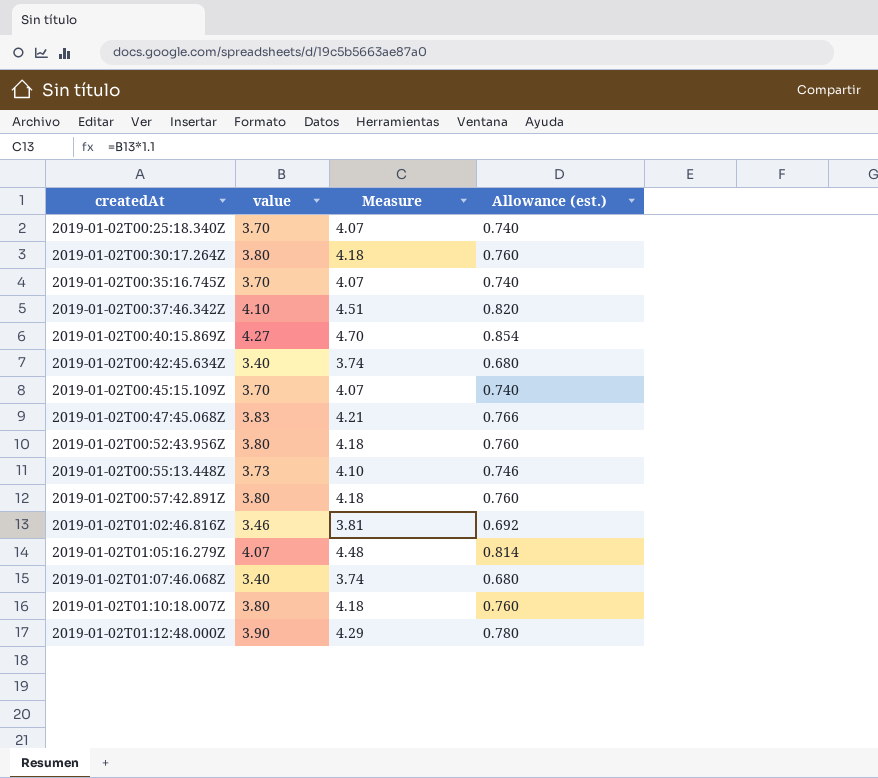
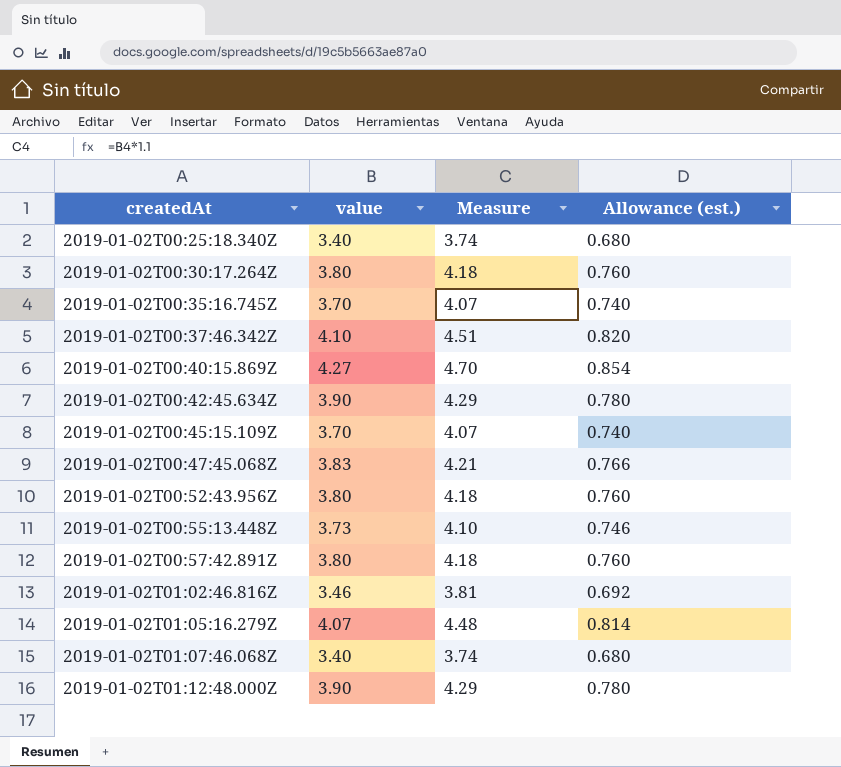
row 2019-01-02T01:10:18.007Z: 3.80 | 4.18 | 0.760 -> none
2019-01-02T00:25:18.340Z | value: 3.70 -> 3.40
2019-01-02T00:25:18.340Z | Measure: 4.07 -> 3.74
2019-01-02T00:25:18.340Z | Allowance (est.): 0.740 -> 0.680
2019-01-02T00:42:45.634Z | value: 3.40 -> 3.90
2019-01-02T00:42:45.634Z | Measure: 3.74 -> 4.29
2019-01-02T00:42:45.634Z | Allowance (est.): 0.680 -> 0.780

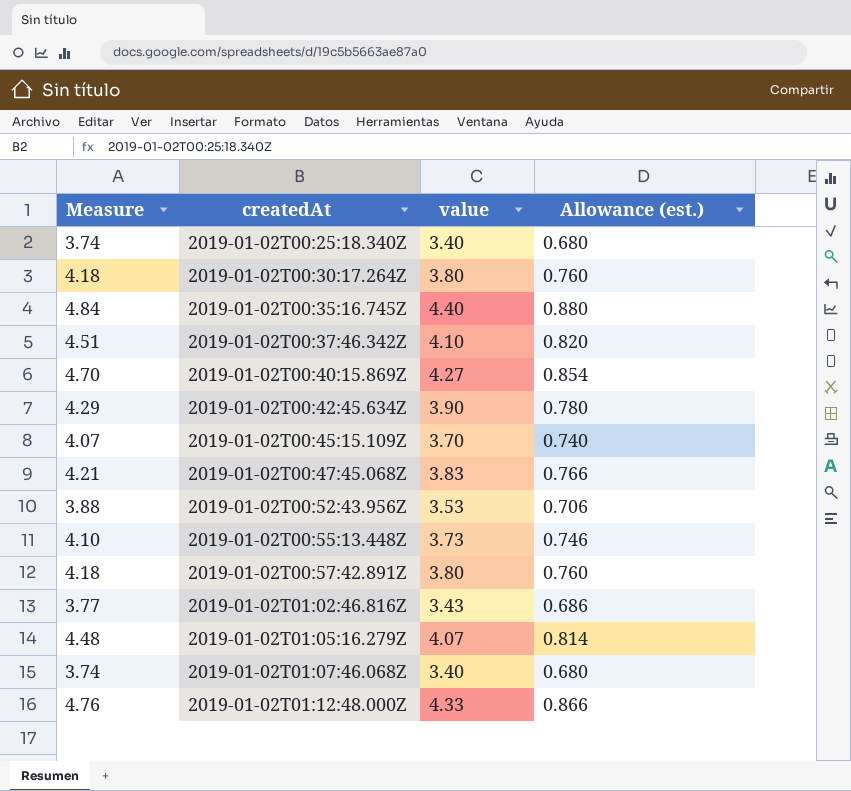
column Measure | position: 3 -> 1
2019-01-02T00:35:16.745Z | Measure: 4.07 -> 4.84
2019-01-02T00:35:16.745Z | value: 3.70 -> 4.40
2019-01-02T00:35:16.745Z | Allowance (est.): 0.740 -> 0.880
2019-01-02T00:52:43.956Z | Measure: 4.18 -> 3.88
2019-01-02T00:52:43.956Z | value: 3.80 -> 3.53
2019-01-02T00:52:43.956Z | Allowance (est.): 0.760 -> 0.706
2019-01-02T01:02:46.816Z | Measure: 3.81 -> 3.77
2019-01-02T01:02:46.816Z | value: 3.46 -> 3.43
2019-01-02T01:02:46.816Z | Allowance (est.): 0.692 -> 0.686
2019-01-02T01:12:48.000Z | Measure: 4.29 -> 4.76
2019-01-02T01:12:48.000Z | value: 3.90 -> 4.33
2019-01-02T01:12:48.000Z | Allowance (est.): 0.780 -> 0.866

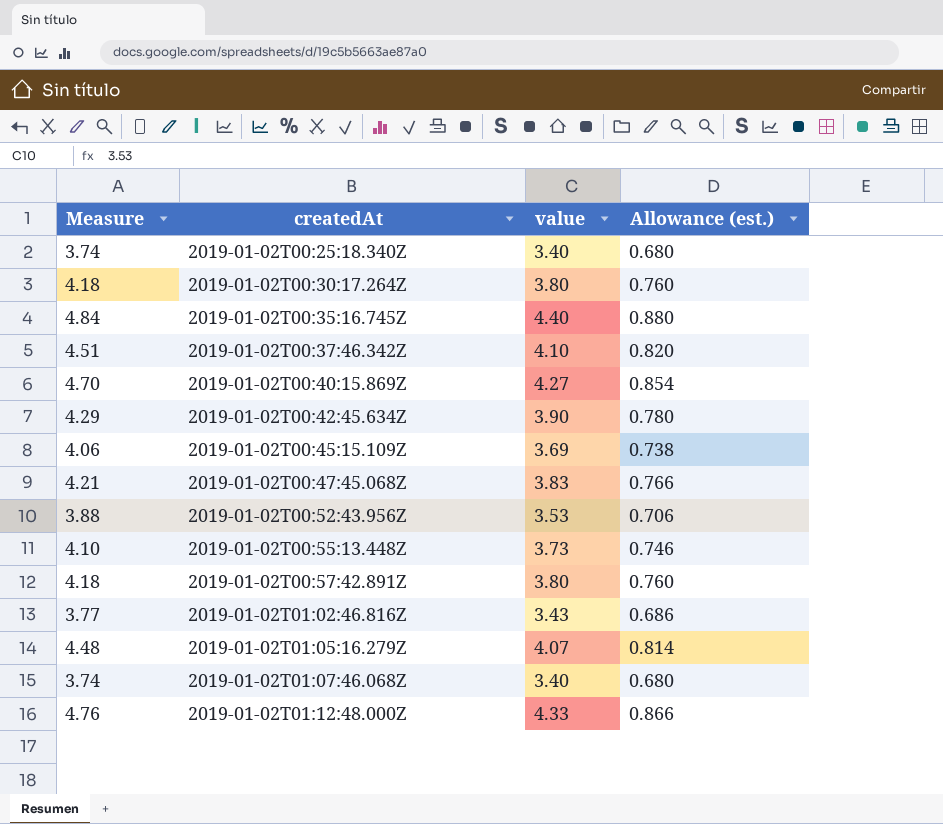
2019-01-02T00:45:15.109Z | Measure: 4.07 -> 4.06
2019-01-02T00:45:15.109Z | value: 3.70 -> 3.69
2019-01-02T00:45:15.109Z | Allowance (est.): 0.740 -> 0.738

